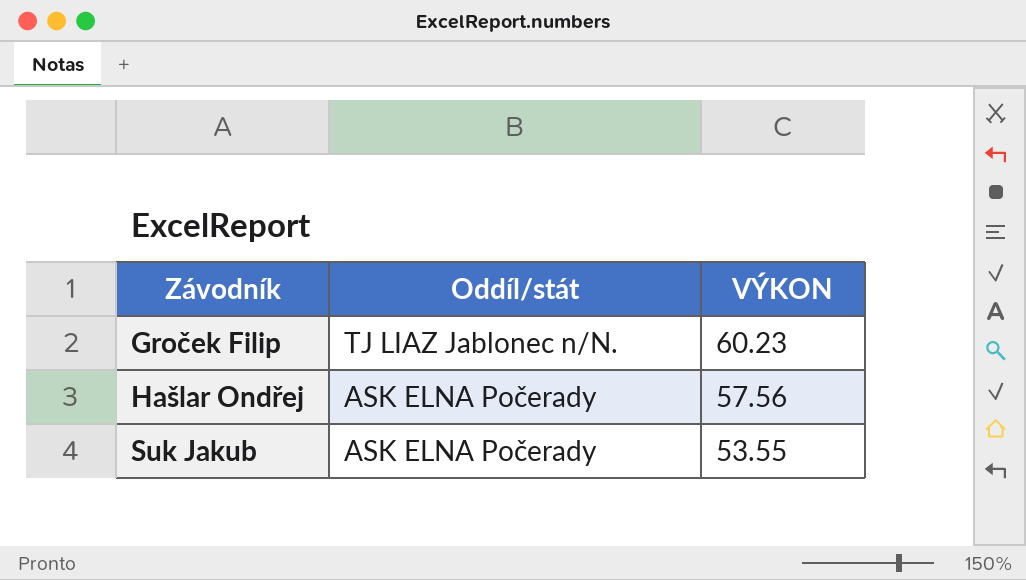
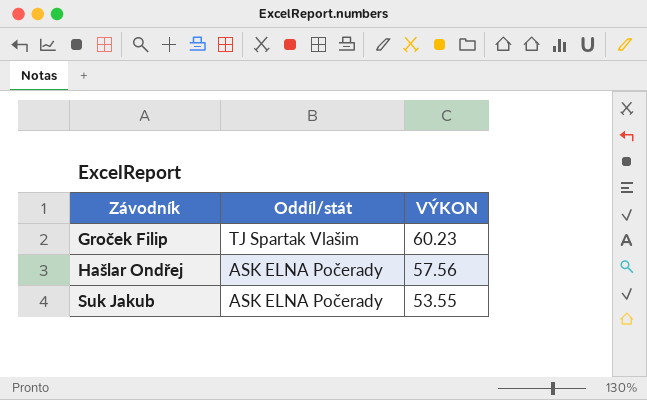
Groček Filip | Oddíl/stát: TJ LIAZ Jablonec n/N. -> TJ Spartak Vlašim

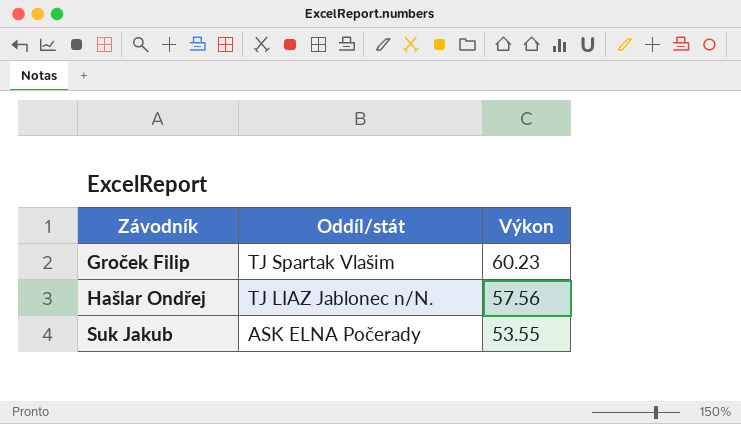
column name: VÝKON -> Výkon
Hašlar Ondřej | Oddíl/stát: ASK ELNA Počerady -> TJ LIAZ Jablonec n/N.

